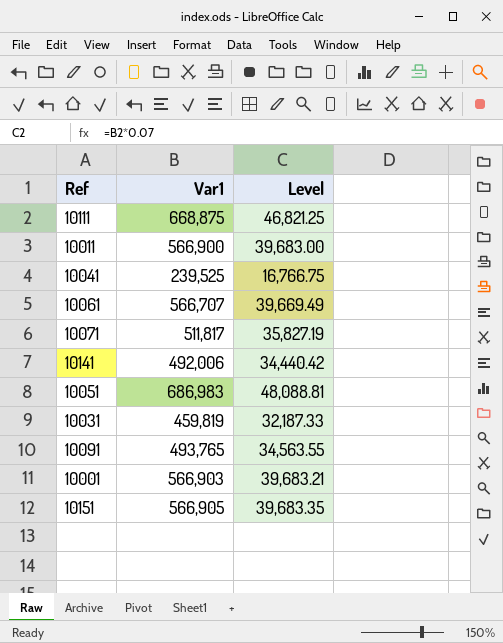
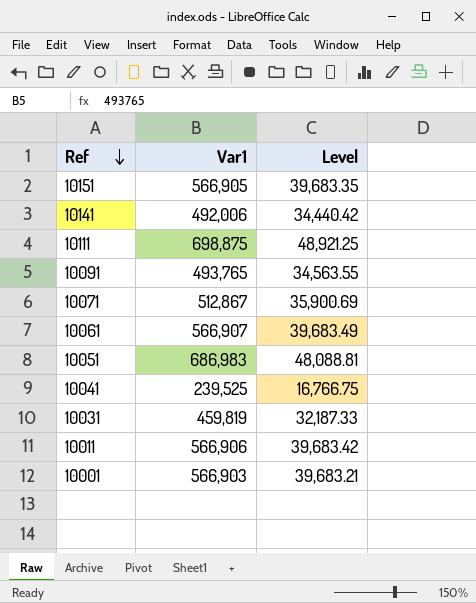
row order: none -> Ref descending
10111 | Var1: 668,875 -> 698,875
10111 | Level: 46,821.25 -> 48,921.25
10071 | Var1: 511,817 -> 512,867
10071 | Level: 35,827.19 -> 35,900.69
10061 | Var1: 566,707 -> 566,907
10061 | Level: 39,669.49 -> 39,683.49
10011 | Var1: 566,900 -> 566,906
10011 | Level: 39,683.00 -> 39,683.42

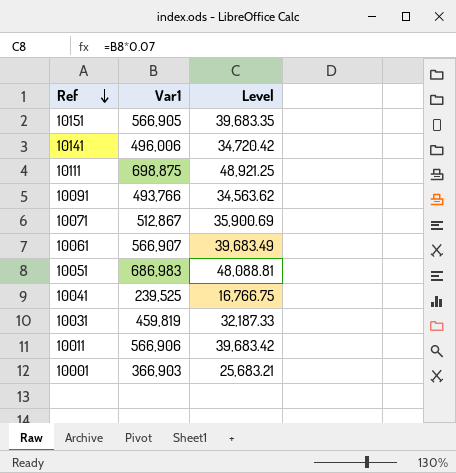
10141 | Var1: 492,006 -> 496,006
10141 | Level: 34,440.42 -> 34,720.42
10091 | Var1: 493,765 -> 493,766
10091 | Level: 34,563.55 -> 34,563.62
10001 | Var1: 566,903 -> 366,903
10001 | Level: 39,683.21 -> 25,683.21

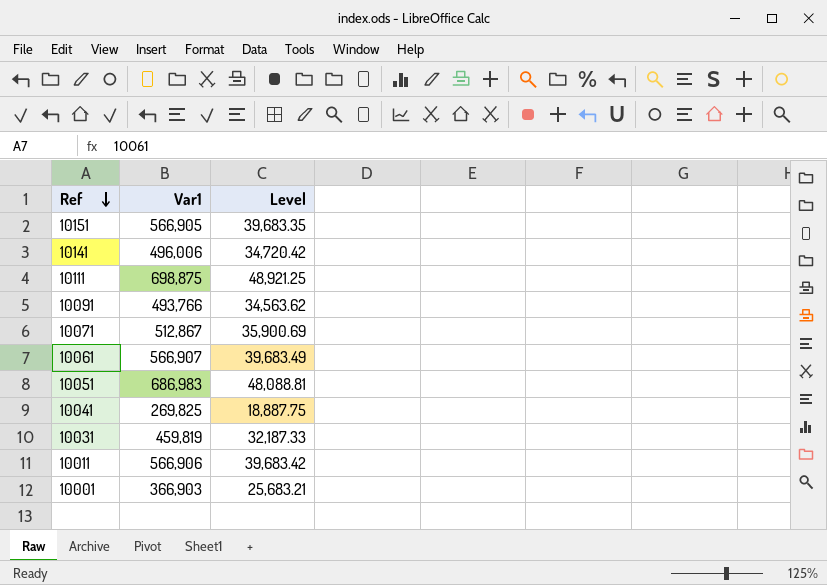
10041 | Var1: 239,525 -> 269,825
10041 | Level: 16,766.75 -> 18,887.75

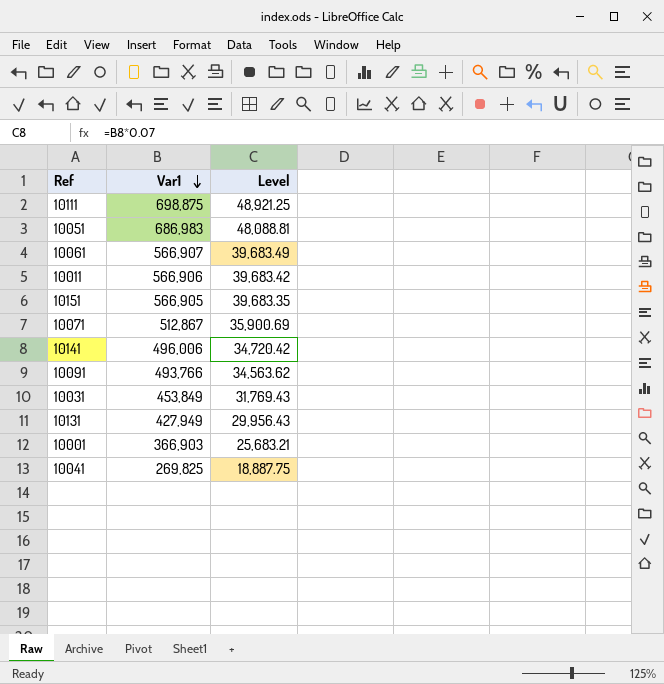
row order: Ref descending -> Var1 descending
10031 | Var1: 459,819 -> 453,849
10031 | Level: 32,187.33 -> 31,769.43
row 10131: none -> 427,949 | 29,956.43

